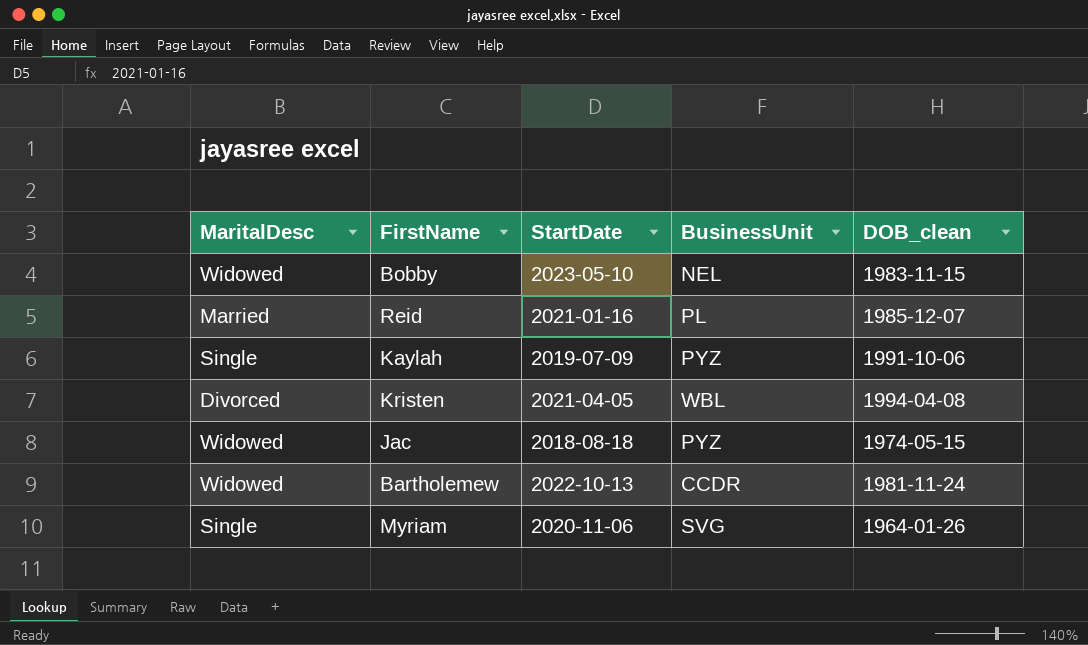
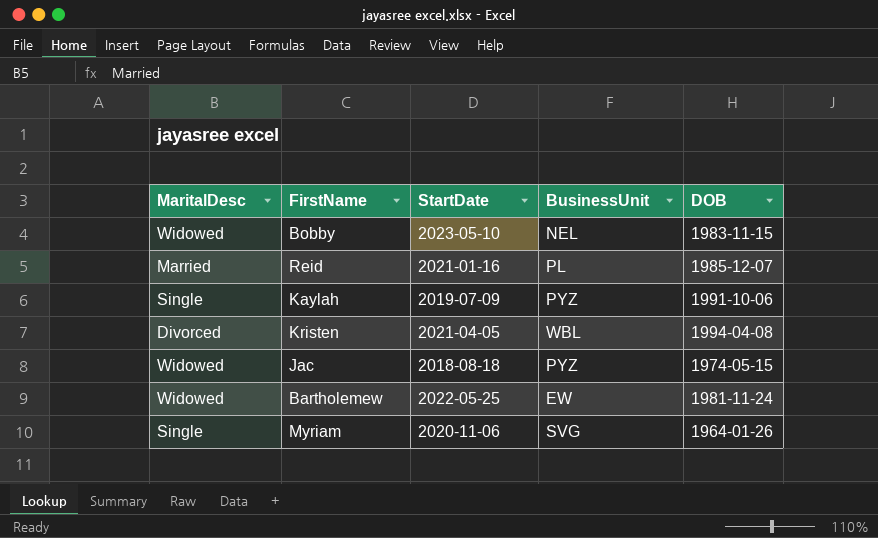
column name: DOB_clean -> DOB
Bartholemew | StartDate: 2022-10-13 -> 2022-05-25
Bartholemew | BusinessUnit: CCDR -> EW

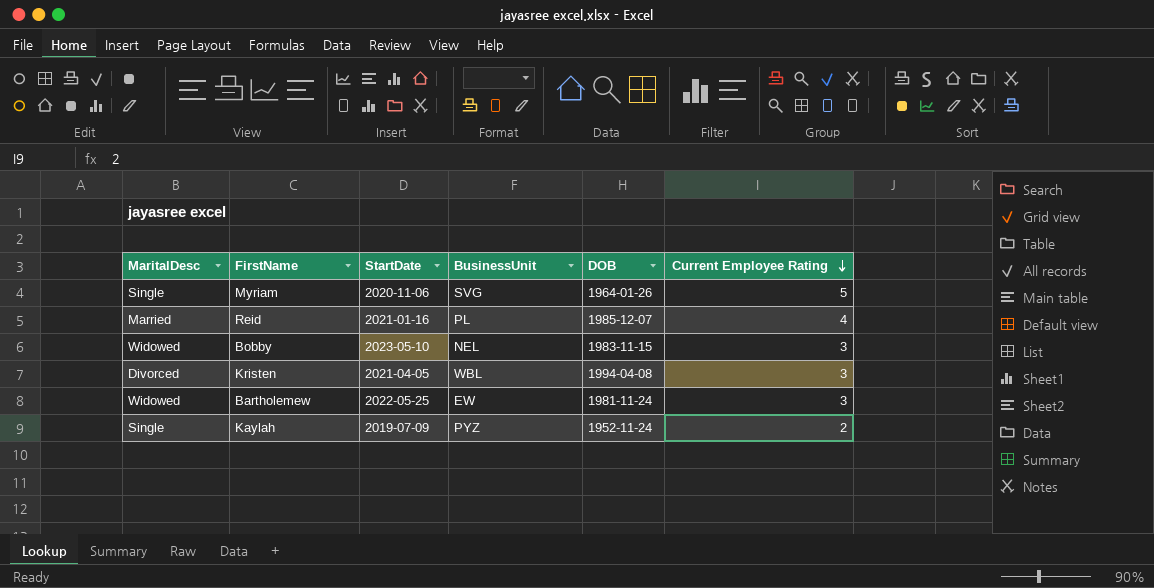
row order: none -> Current Employee Rating descending
column Current Employee Rating | position: none -> 6
row Jac: Widowed | 2018-08-18 | PYZ | 1974-05-15 -> none
Kaylah | DOB: 1991-10-06 -> 1952-11-24

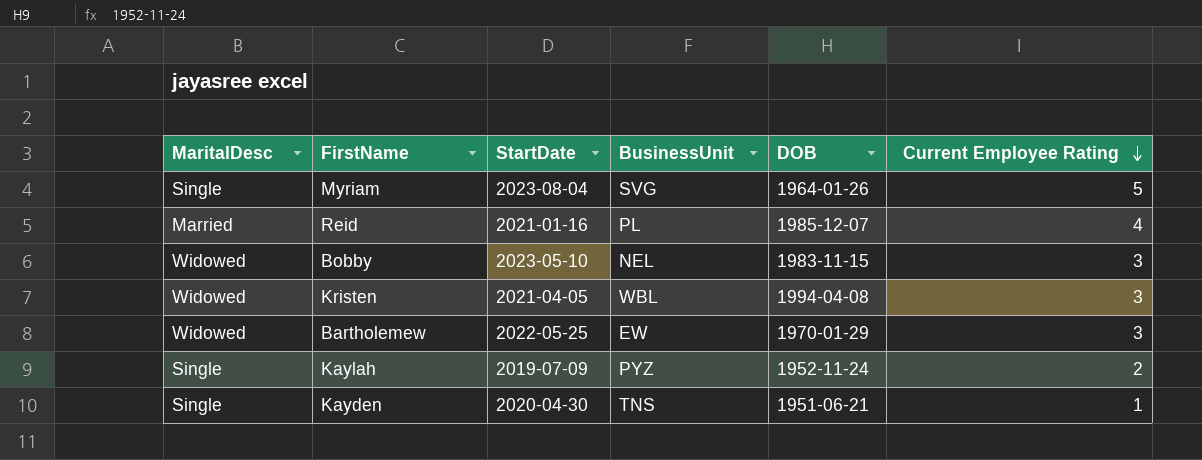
Myriam | StartDate: 2020-11-06 -> 2023-08-04
Kristen | MaritalDesc: Divorced -> Widowed
Bartholemew | DOB: 1981-11-24 -> 1970-01-29
row Kayden: none -> Single | 2020-04-30 | TNS | 1951-06-21 | 1

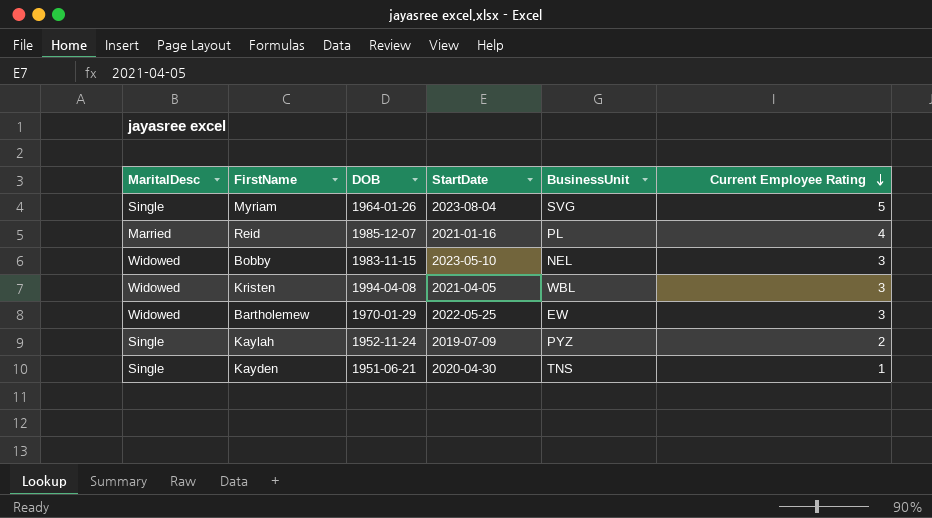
column DOB | position: 5 -> 3

